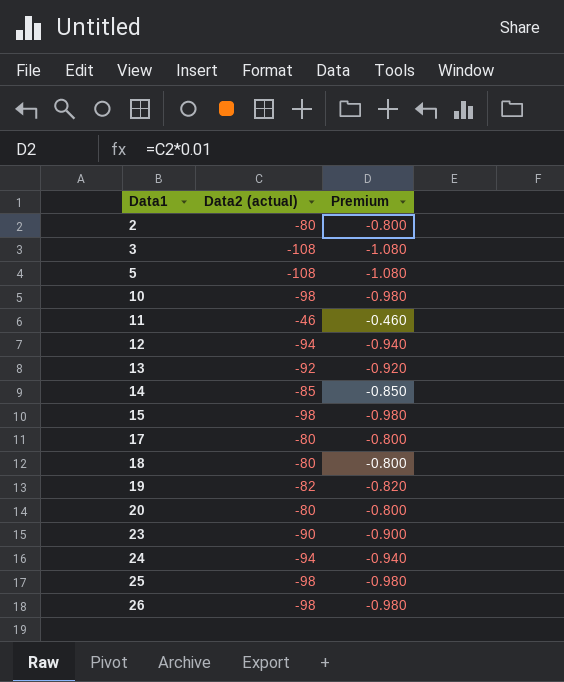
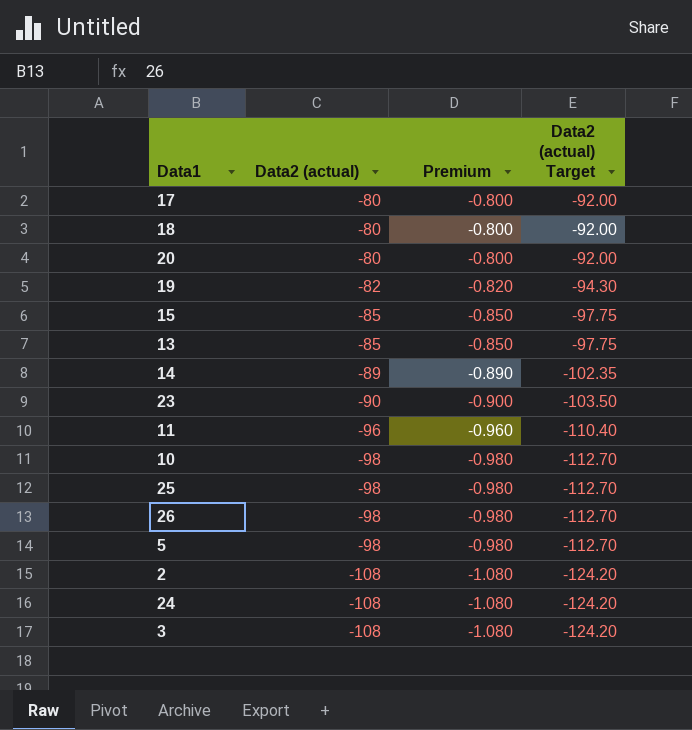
row order: Data1 ascending -> Data2 (actual) descending
column Data2 (actual) Target | formula: none -> [Data2 (actual)] * 1.15
row 12: -94 | -0.940 -> none
15 | Data2 (actual): -98 -> -85
15 | Premium: -0.980 -> -0.850
13 | Data2 (actual): -92 -> -85
13 | Premium: -0.920 -> -0.850
14 | Data2 (actual): -85 -> -89
14 | Premium: -0.850 -> -0.890
11 | Data2 (actual): -46 -> -96
11 | Premium: -0.460 -> -0.960
5 | Data2 (actual): -108 -> -98
5 | Premium: -1.080 -> -0.980
2 | Data2 (actual): -80 -> -108
2 | Premium: -0.800 -> -1.080
24 | Data2 (actual): -94 -> -108
24 | Premium: -0.940 -> -1.080

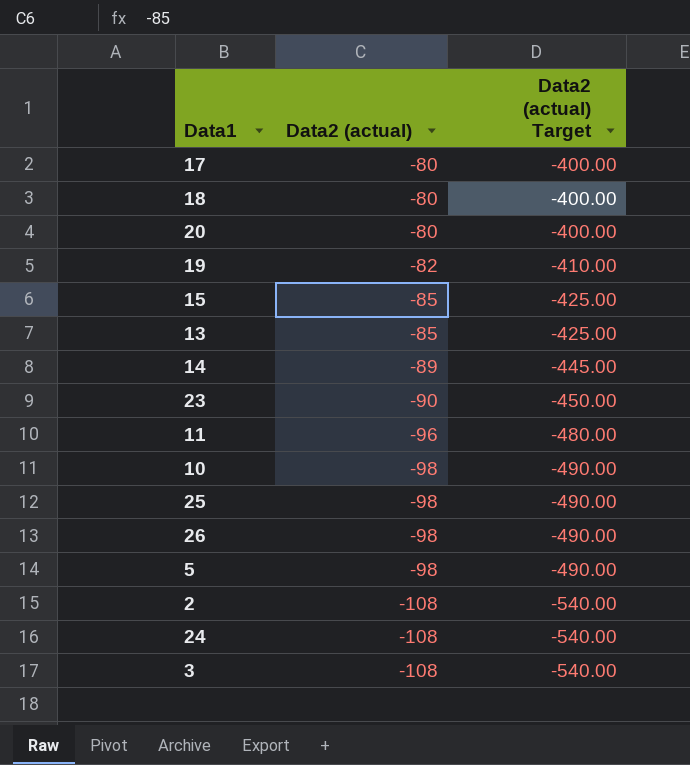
column Premium | formula: [Data2 (actual)] * 0.01 -> none
column Data2 (actual) Target | formula: [Data2 (actual)] * 1.15 -> [Data2 (actual)] * 5

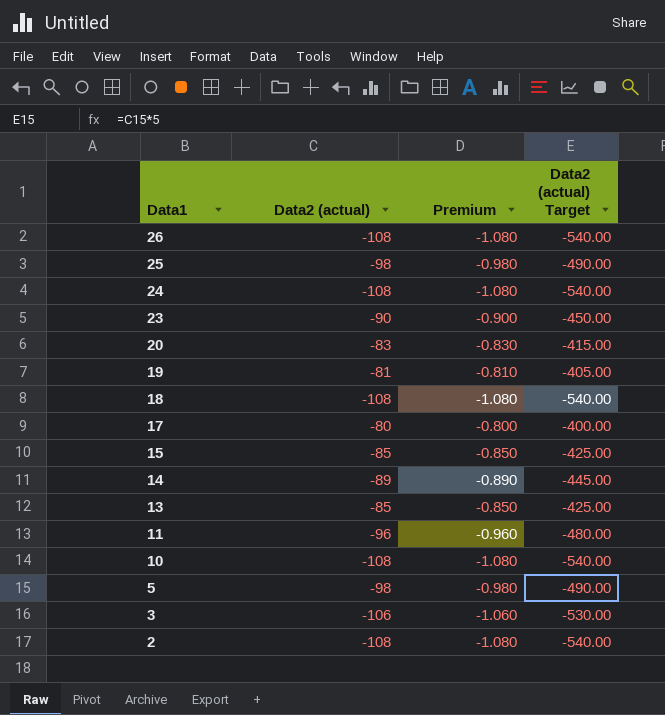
row order: Data2 (actual) descending -> Data1 descending
column Premium | formula: none -> [Data2 (actual)] * 0.01
26 | Data2 (actual): -98 -> -108
26 | Data2 (actual) Target: -490.00 -> -540.00
20 | Data2 (actual): -80 -> -83
20 | Data2 (actual) Target: -400.00 -> -415.00
19 | Data2 (actual): -82 -> -81
19 | Data2 (actual) Target: -410.00 -> -405.00
18 | Data2 (actual): -80 -> -108
18 | Data2 (actual) Target: -400.00 -> -540.00
10 | Data2 (actual): -98 -> -108
10 | Data2 (actual) Target: -490.00 -> -540.00
3 | Data2 (actual): -108 -> -106
3 | Data2 (actual) Target: -540.00 -> -530.00

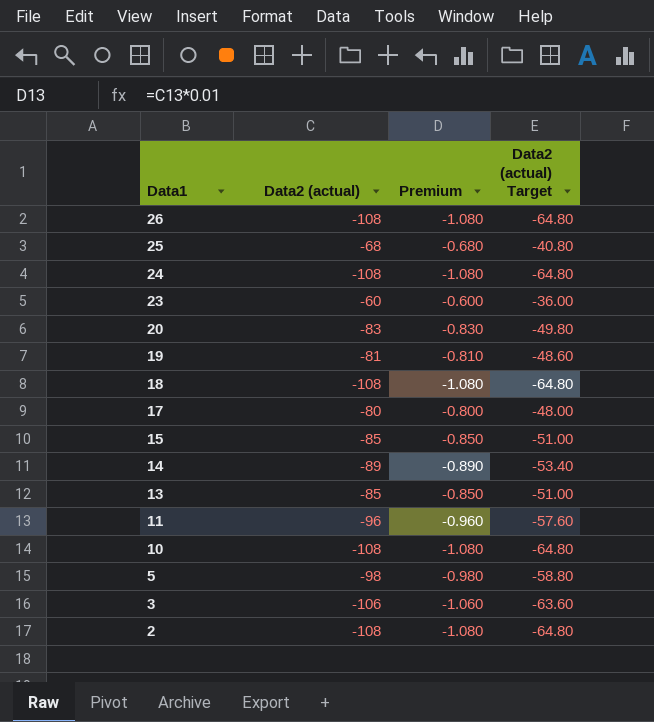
column Data2 (actual) Target | formula: [Data2 (actual)] * 5 -> [Data2 (actual)] * 0.6
25 | Data2 (actual): -98 -> -68
25 | Premium: -0.980 -> -0.680
23 | Data2 (actual): -90 -> -60
23 | Premium: -0.900 -> -0.600

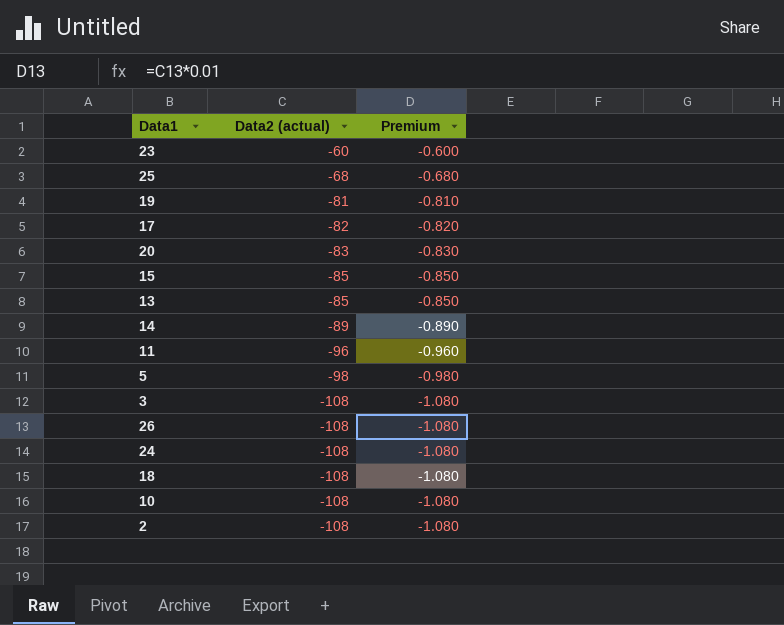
row order: Data1 descending -> Data2 (actual) descending
column Data2 (actual) Target | formula: [Data2 (actual)] * 0.6 -> none
17 | Data2 (actual): -80 -> -82
17 | Premium: -0.800 -> -0.820
3 | Data2 (actual): -106 -> -108
3 | Premium: -1.060 -> -1.080

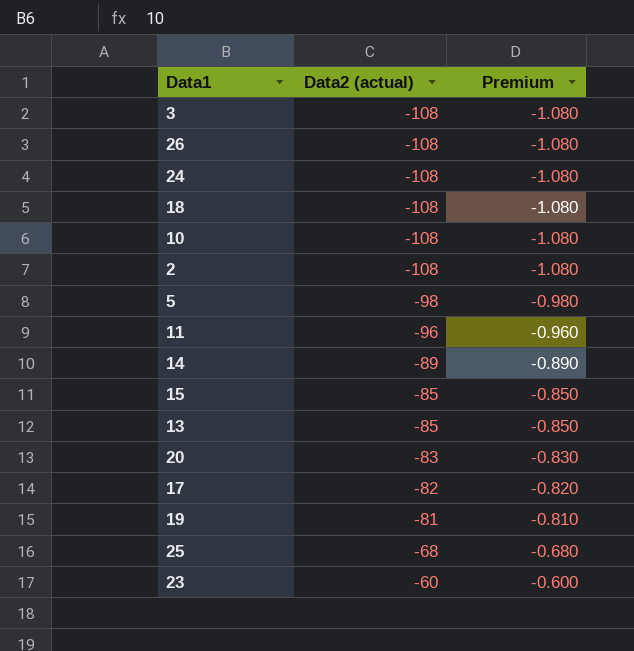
row order: Data2 (actual) descending -> Data2 (actual) ascending

